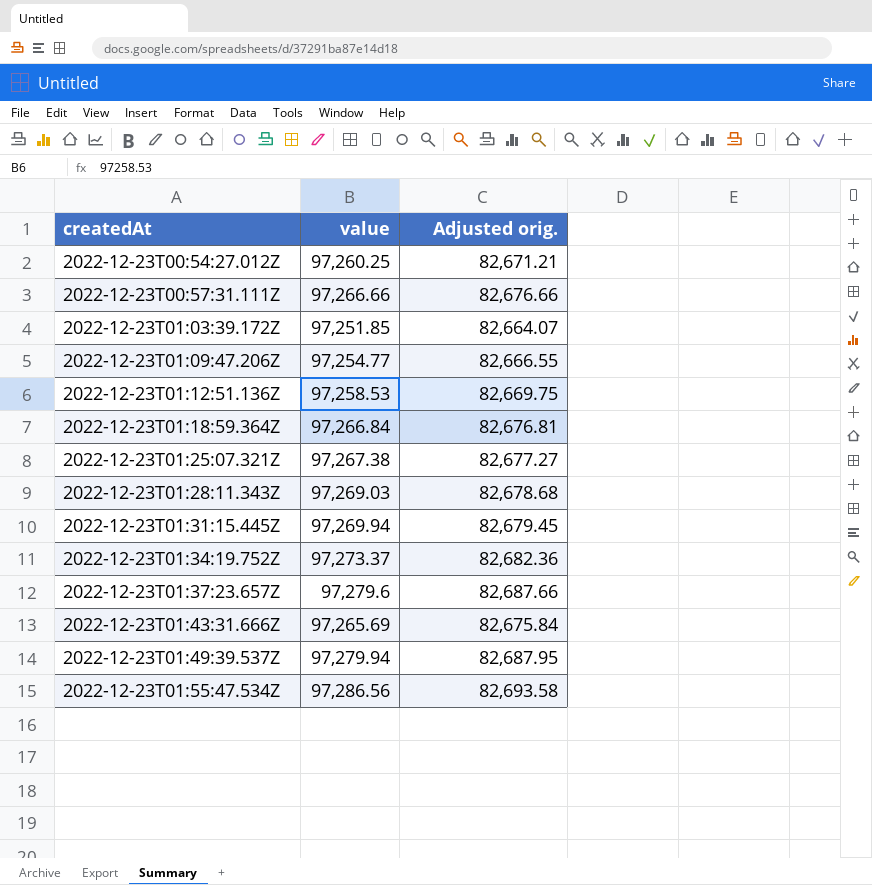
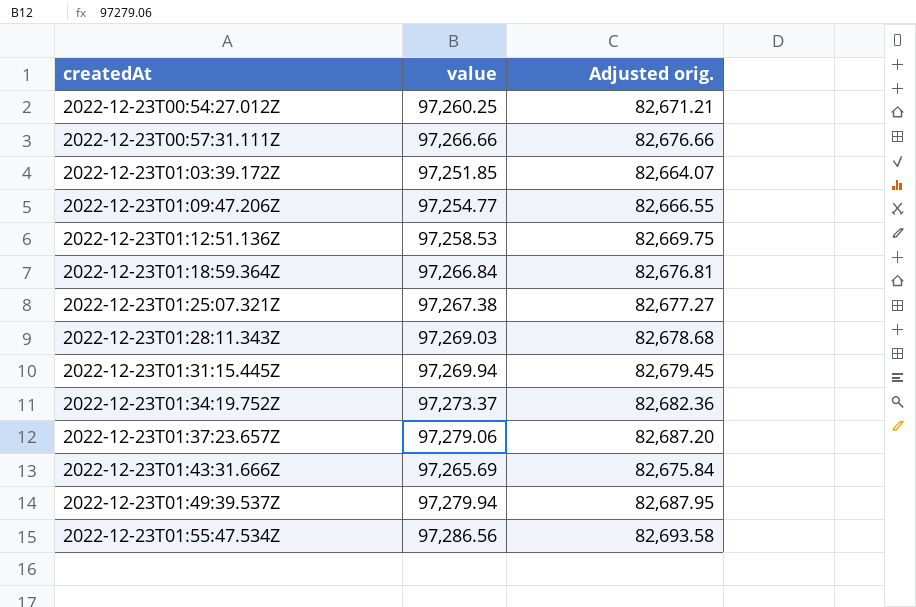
2022-12-23T01:37:23.657Z | value: 97,279.6 -> 97,279.06
2022-12-23T01:37:23.657Z | Adjusted orig.: 82,687.66 -> 82,687.20

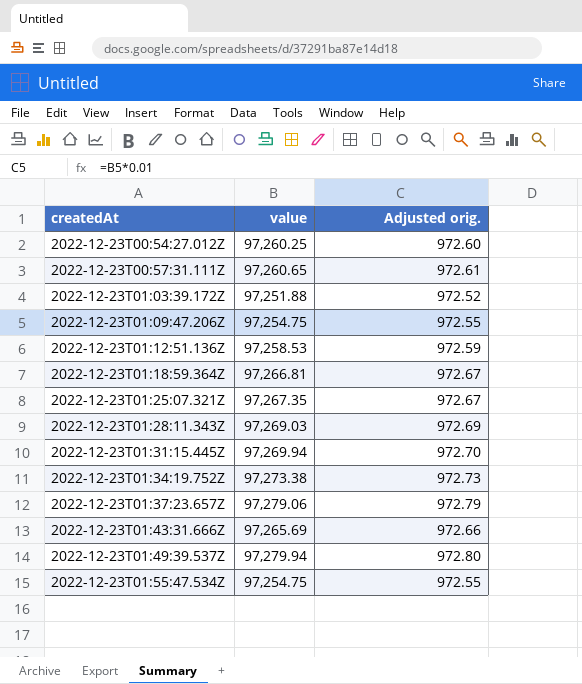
column Adjusted orig. | formula: [value] * 0.85 -> [value] * 0.01
2022-12-23T00:57:31.111Z | value: 97,266.66 -> 97,260.65
2022-12-23T01:03:39.172Z | value: 97,251.85 -> 97,251.88
2022-12-23T01:09:47.206Z | value: 97,254.77 -> 97,254.75
2022-12-23T01:18:59.364Z | value: 97,266.84 -> 97,266.81
2022-12-23T01:25:07.321Z | value: 97,267.38 -> 97,267.35
2022-12-23T01:34:19.752Z | value: 97,273.37 -> 97,273.38
2022-12-23T01:55:47.534Z | value: 97,286.56 -> 97,254.75

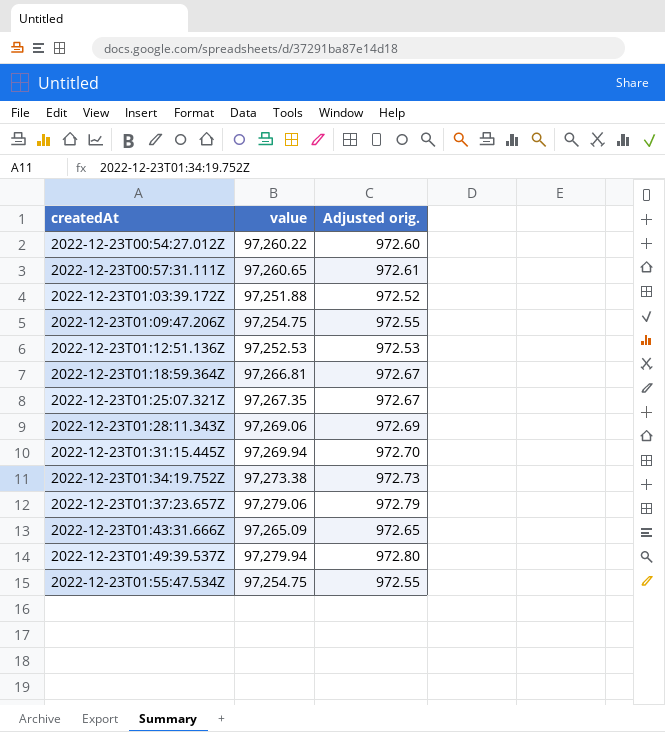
2022-12-23T00:54:27.012Z | value: 97,260.25 -> 97,260.22
2022-12-23T01:12:51.136Z | value: 97,258.53 -> 97,252.53
2022-12-23T01:12:51.136Z | Adjusted orig.: 972.59 -> 972.53
2022-12-23T01:28:11.343Z | value: 97,269.03 -> 97,269.06
2022-12-23T01:43:31.666Z | value: 97,265.69 -> 97,265.09
2022-12-23T01:43:31.666Z | Adjusted orig.: 972.66 -> 972.65

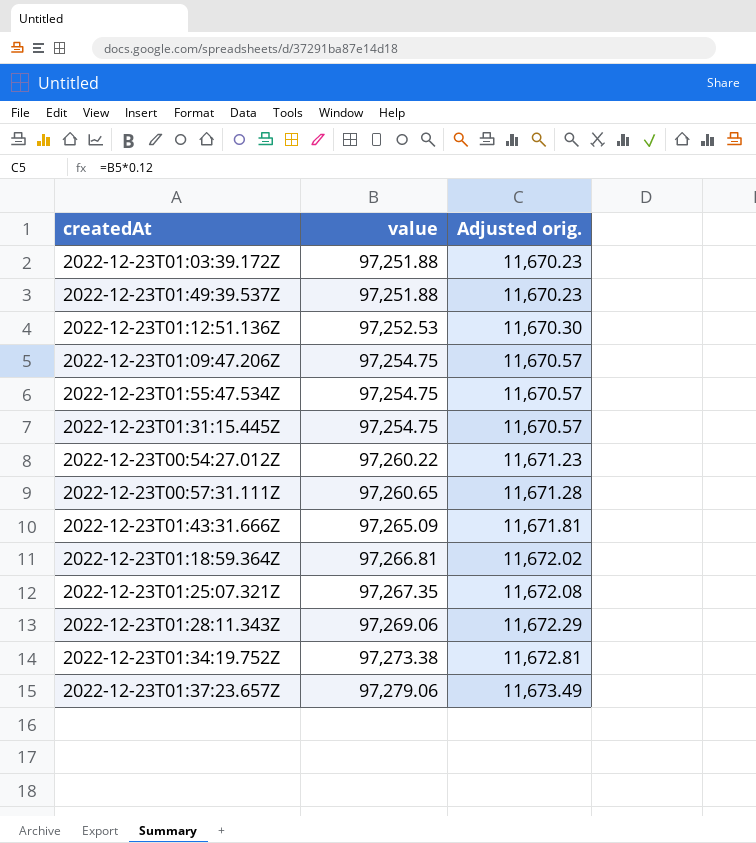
row order: createdAt ascending -> value ascending
column Adjusted orig. | formula: [value] * 0.01 -> [value] * 0.12
2022-12-23T01:49:39.537Z | value: 97,279.94 -> 97,251.88
2022-12-23T01:31:15.445Z | value: 97,269.94 -> 97,254.75

